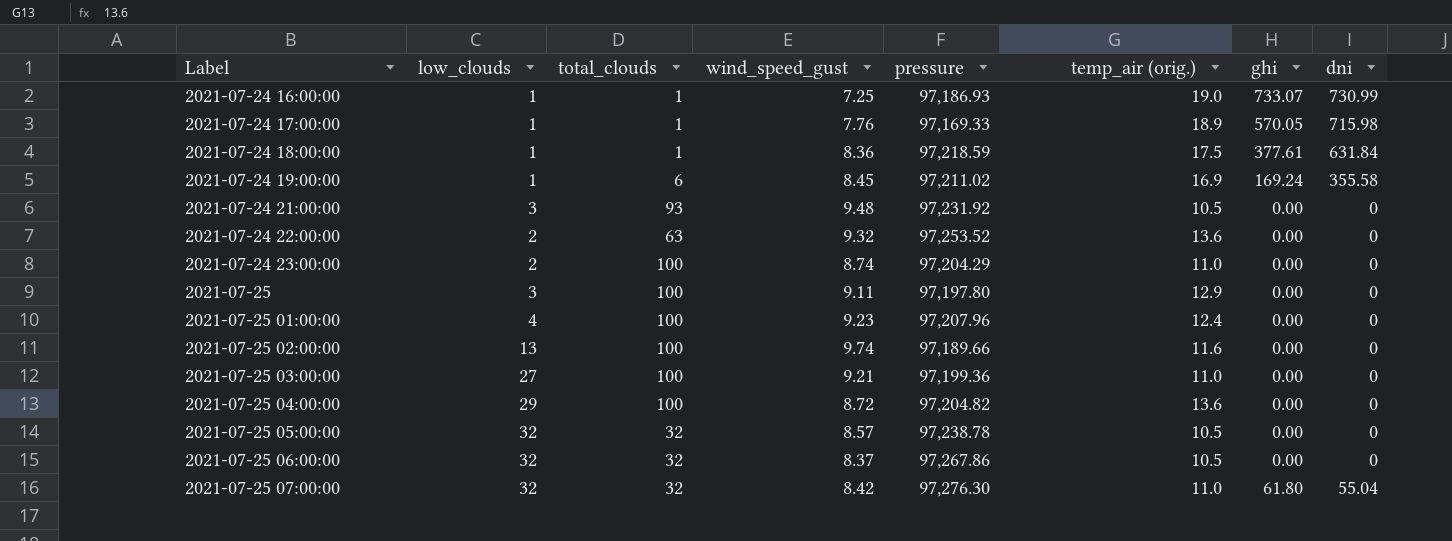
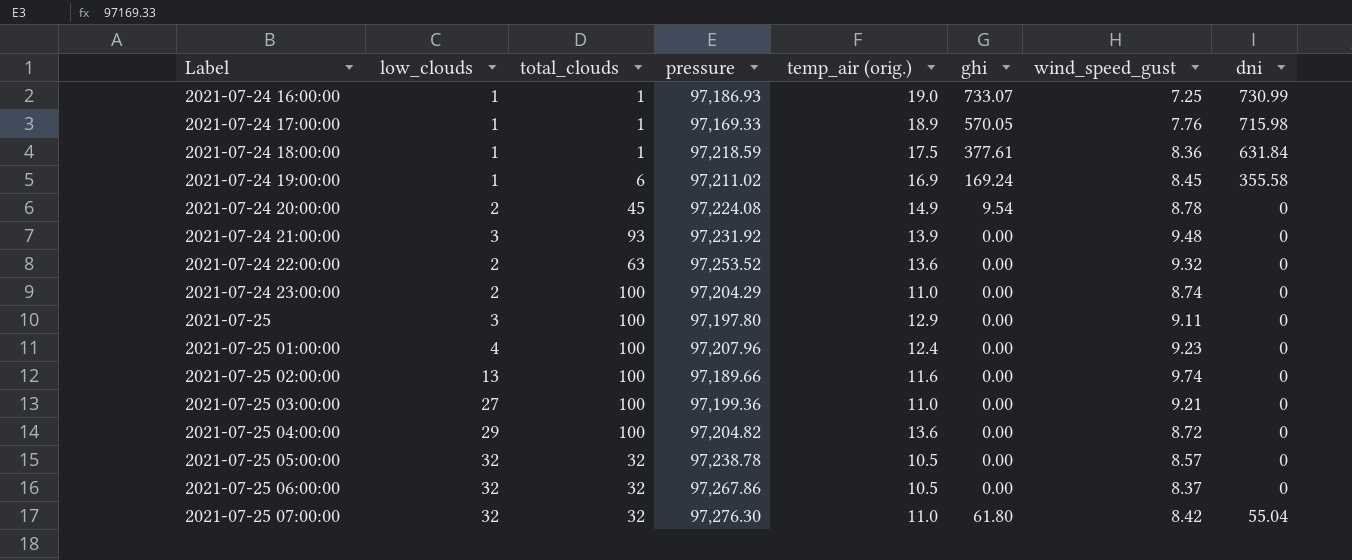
column wind_speed_gust | position: 4 -> 7
row 2021-07-24 20:00:00: none -> 2 | 45 | 97,224.08 | 14.9 | 9.54 | 8.78 | 0
2021-07-24 21:00:00 | temp_air (orig.): 10.5 -> 13.9

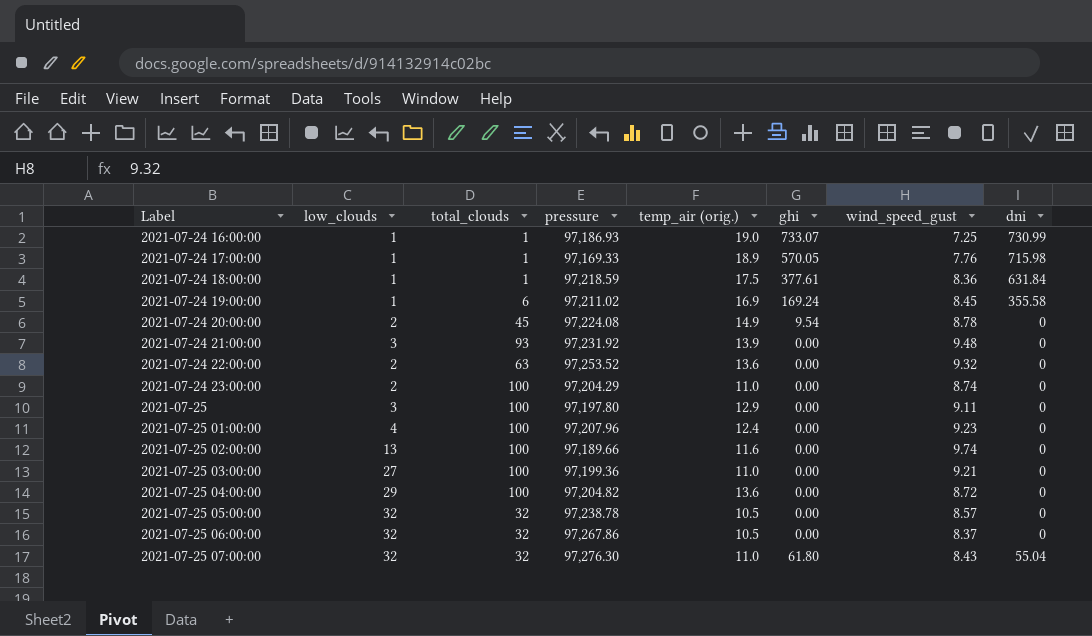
2021-07-25 07:00:00 | wind_speed_gust: 8.42 -> 8.43

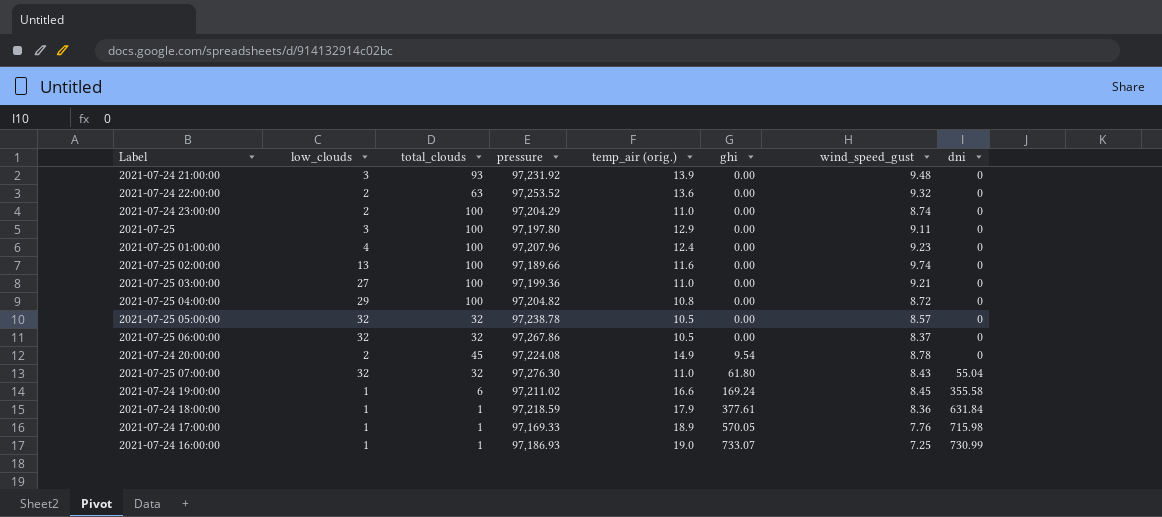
row order: Label ascending -> ghi ascending
2021-07-25 04:00:00 | temp_air (orig.): 13.6 -> 10.8
2021-07-24 19:00:00 | temp_air (orig.): 16.9 -> 16.6
2021-07-24 18:00:00 | temp_air (orig.): 17.5 -> 17.9

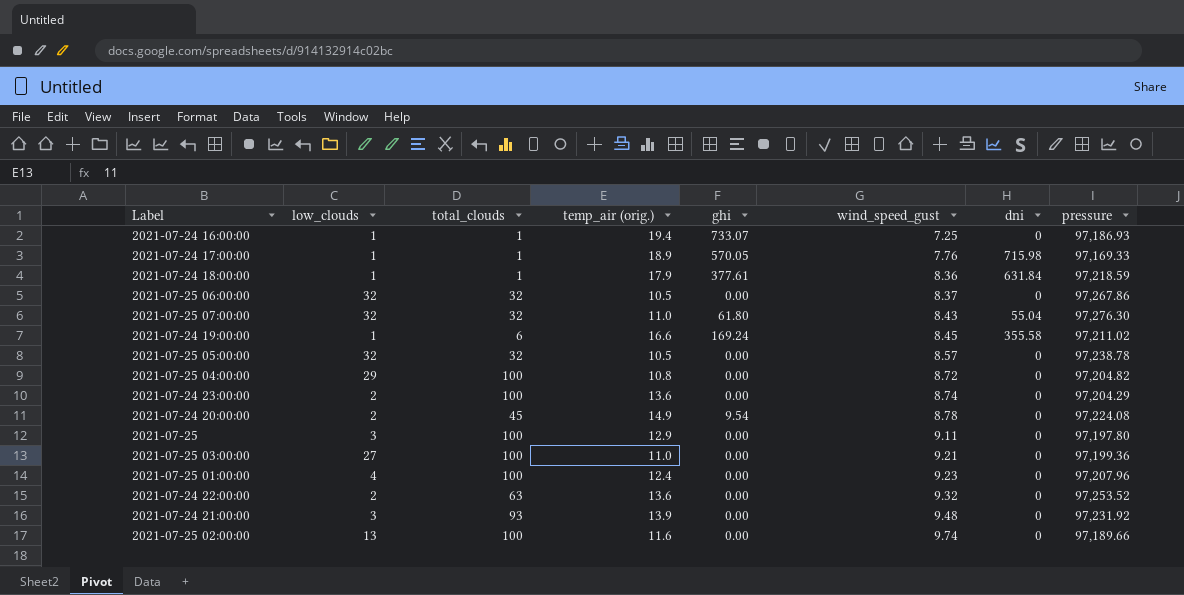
row order: ghi ascending -> wind_speed_gust ascending
column pressure | position: 4 -> 8
2021-07-24 16:00:00 | temp_air (orig.): 19.0 -> 19.4
2021-07-24 16:00:00 | dni: 730.99 -> 0
2021-07-24 23:00:00 | temp_air (orig.): 11.0 -> 13.6

